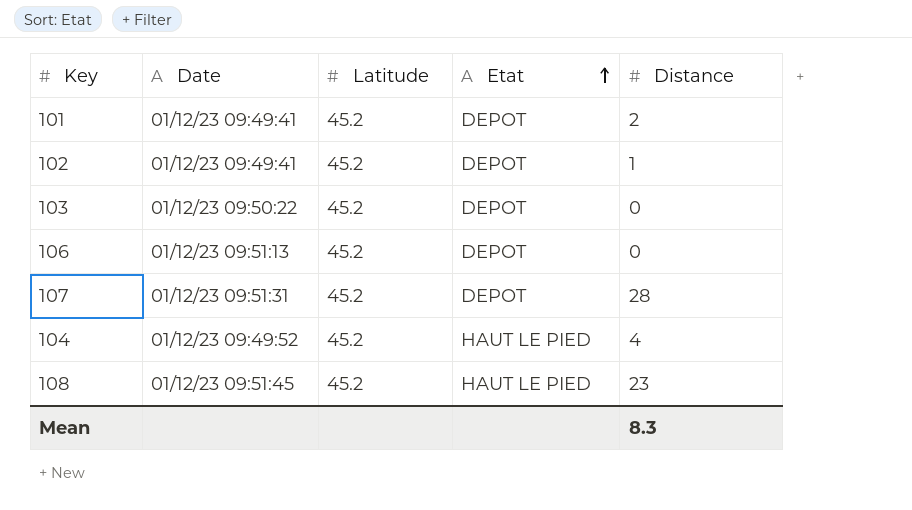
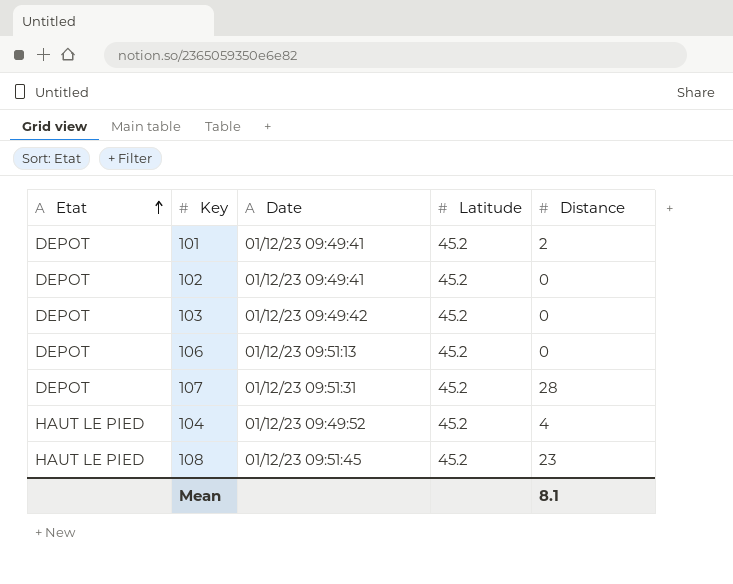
column Etat | position: 4 -> 1
102 | Distance: 1 -> 0
103 | Date: 01/12/23 09:50:22 -> 01/12/23 09:49:42
Mean | Distance: 8.3 -> 8.1

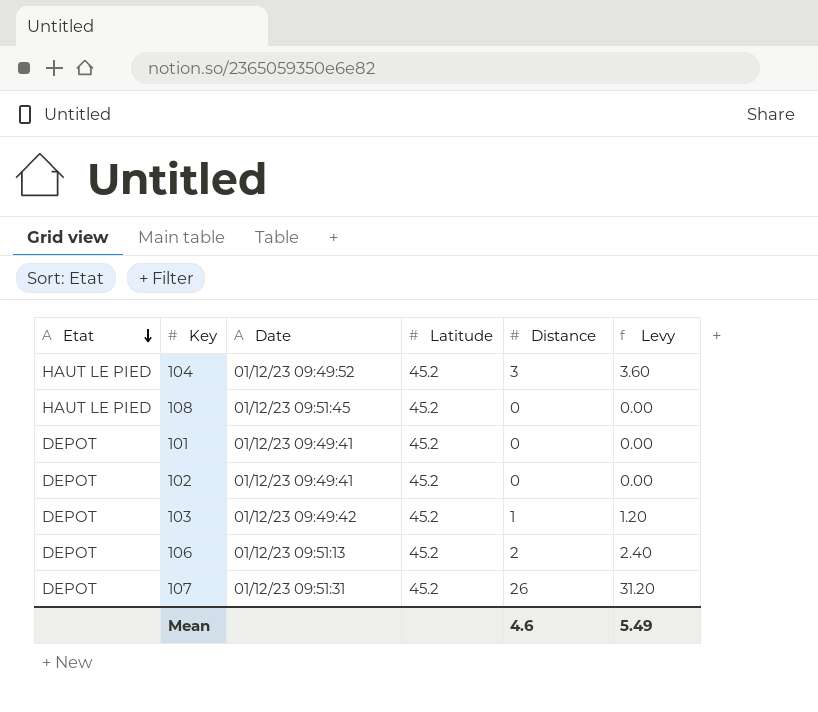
row order: Etat ascending -> Etat descending
column Levy | formula: none -> [Distance] * 1.2
104 | Distance: 4 -> 3
108 | Distance: 23 -> 0
101 | Distance: 2 -> 0
103 | Distance: 0 -> 1
106 | Distance: 0 -> 2
107 | Distance: 28 -> 26
Mean | Distance: 8.1 -> 4.6

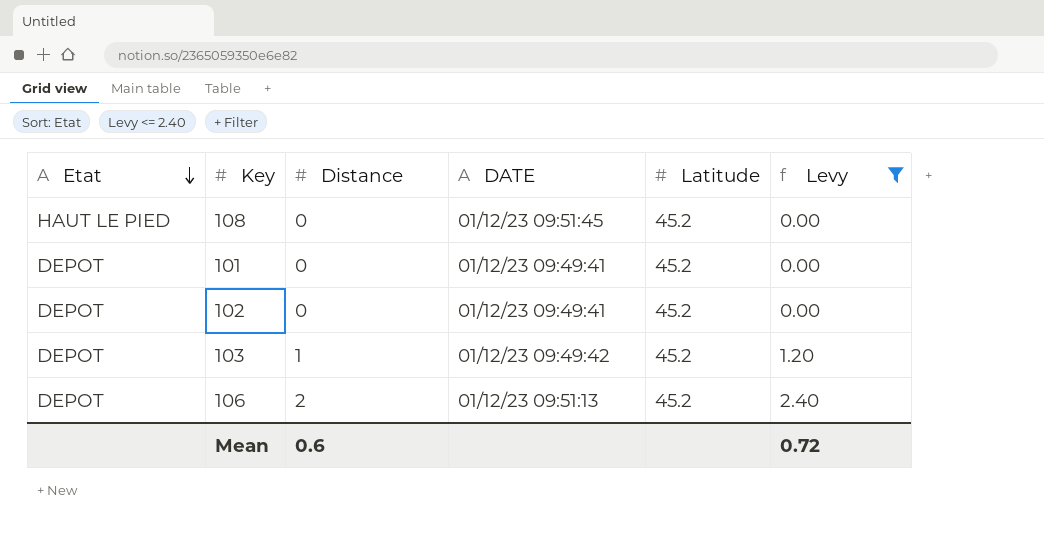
filter: none -> Levy <= 2.40
column Distance | position: 5 -> 3
column name: Date -> DATE
Mean | Distance: 4.6 -> 0.6
Mean | Levy: 5.49 -> 0.72

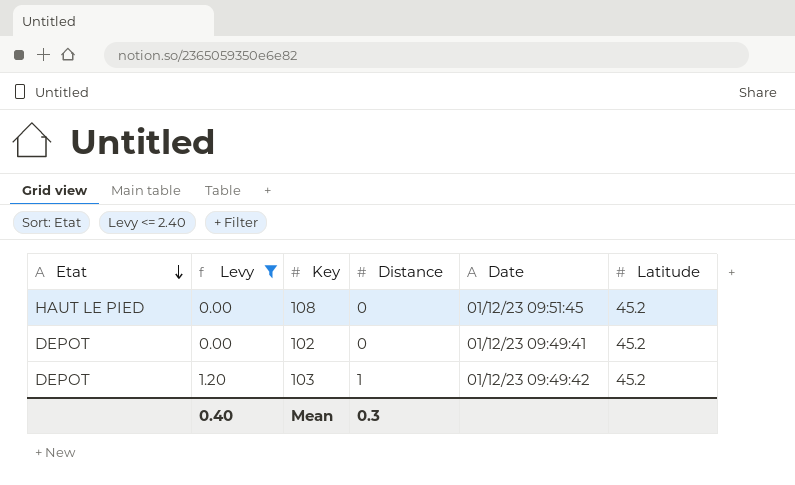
column Levy | position: 6 -> 2
column name: DATE -> Date
row 101: DEPOT | 0 | 01/12/23 09:49:41 | 45.2 | 0.00 -> none
row 106: DEPOT | 2 | 01/12/23 09:51:13 | 45.2 | 2.40 -> none
Mean | Levy: 0.72 -> 0.40
Mean | Distance: 0.6 -> 0.3

